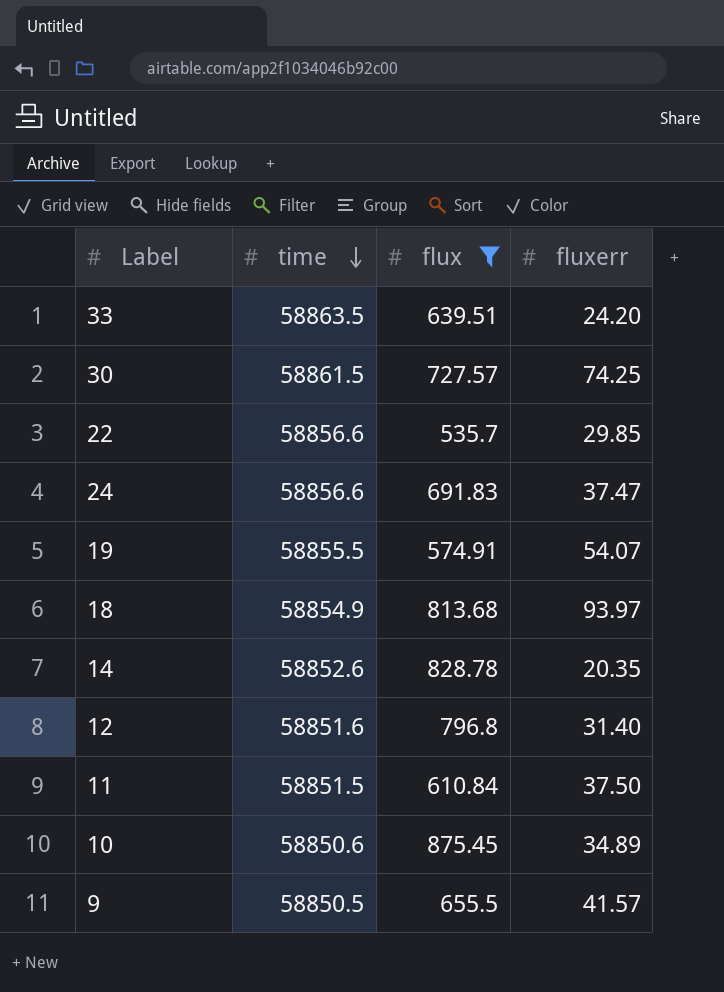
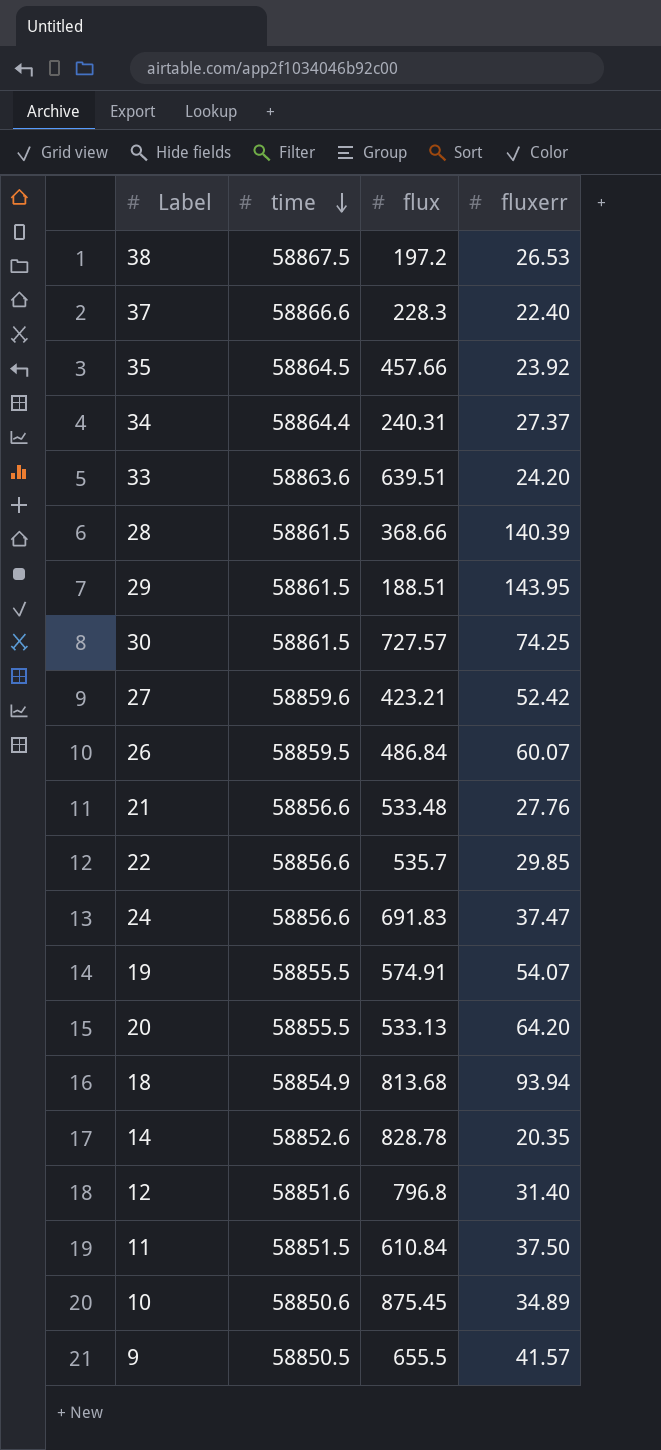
filter: flux >= 535.7 -> none
33 | time: 58863.5 -> 58863.6
18 | fluxerr: 93.97 -> 93.94

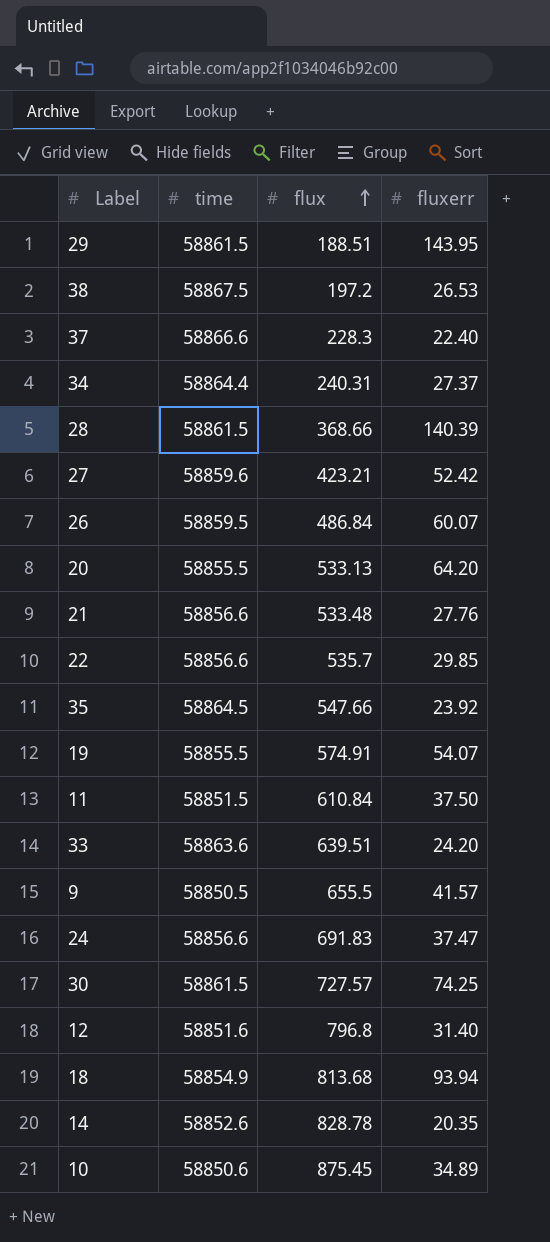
row order: time descending -> flux ascending
35 | flux: 457.66 -> 547.66

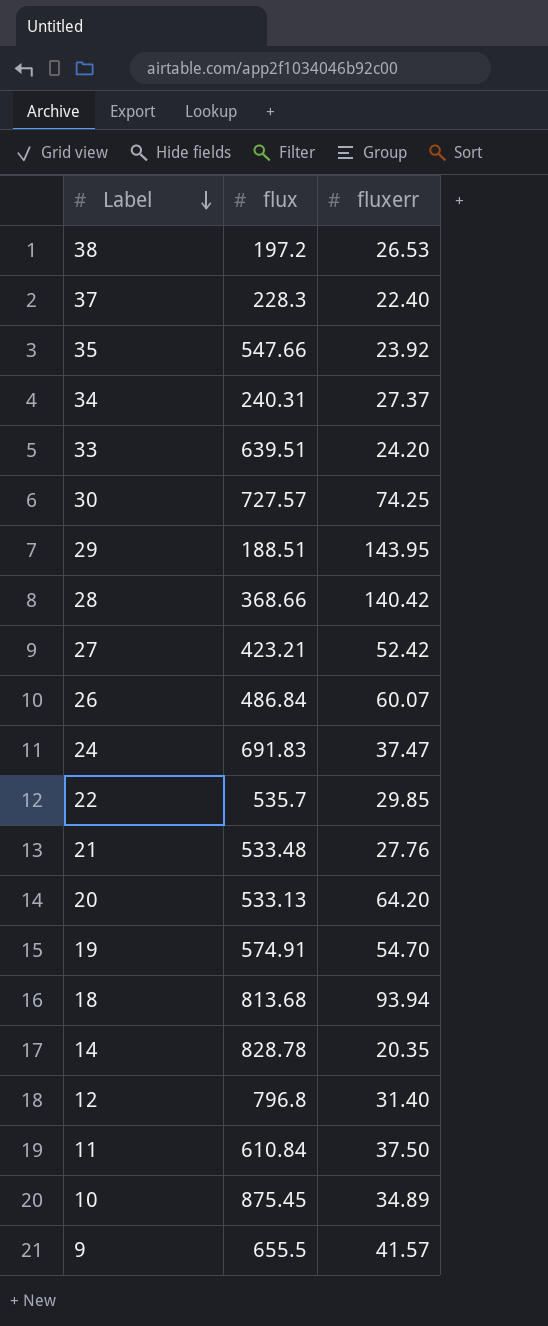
row order: flux ascending -> Label descending
column time | position: 2 -> none
28 | fluxerr: 140.39 -> 140.42
19 | fluxerr: 54.07 -> 54.70

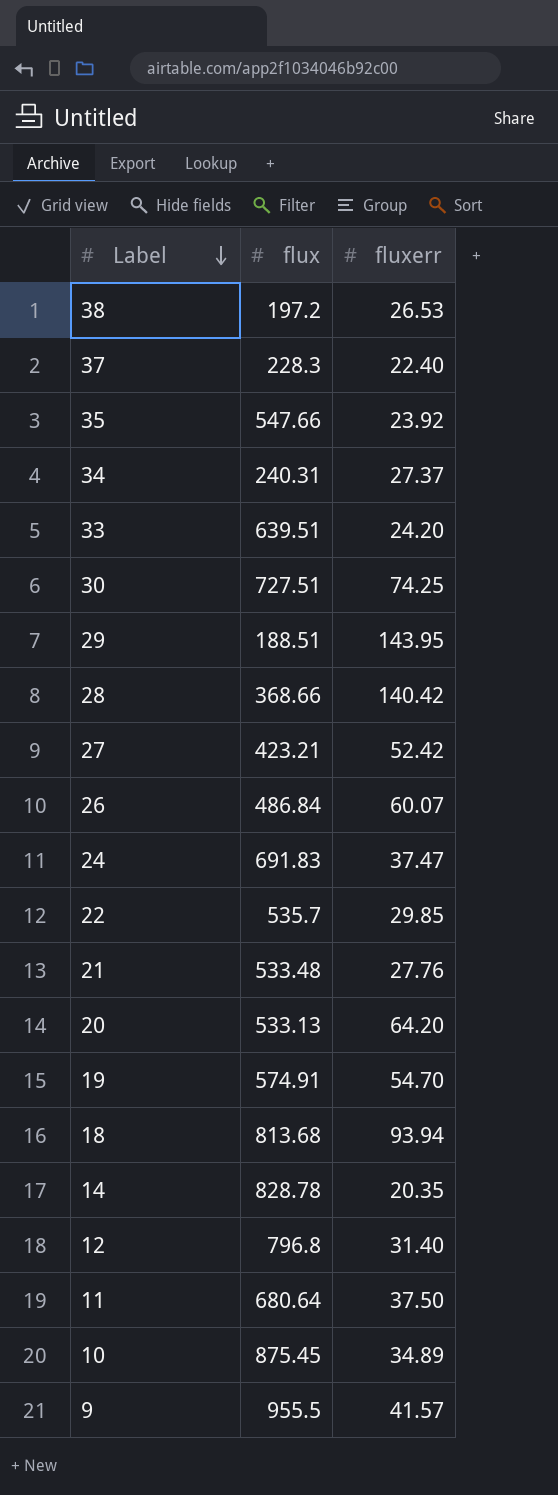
30 | flux: 727.57 -> 727.51
11 | flux: 610.84 -> 680.64
9 | flux: 655.5 -> 955.5

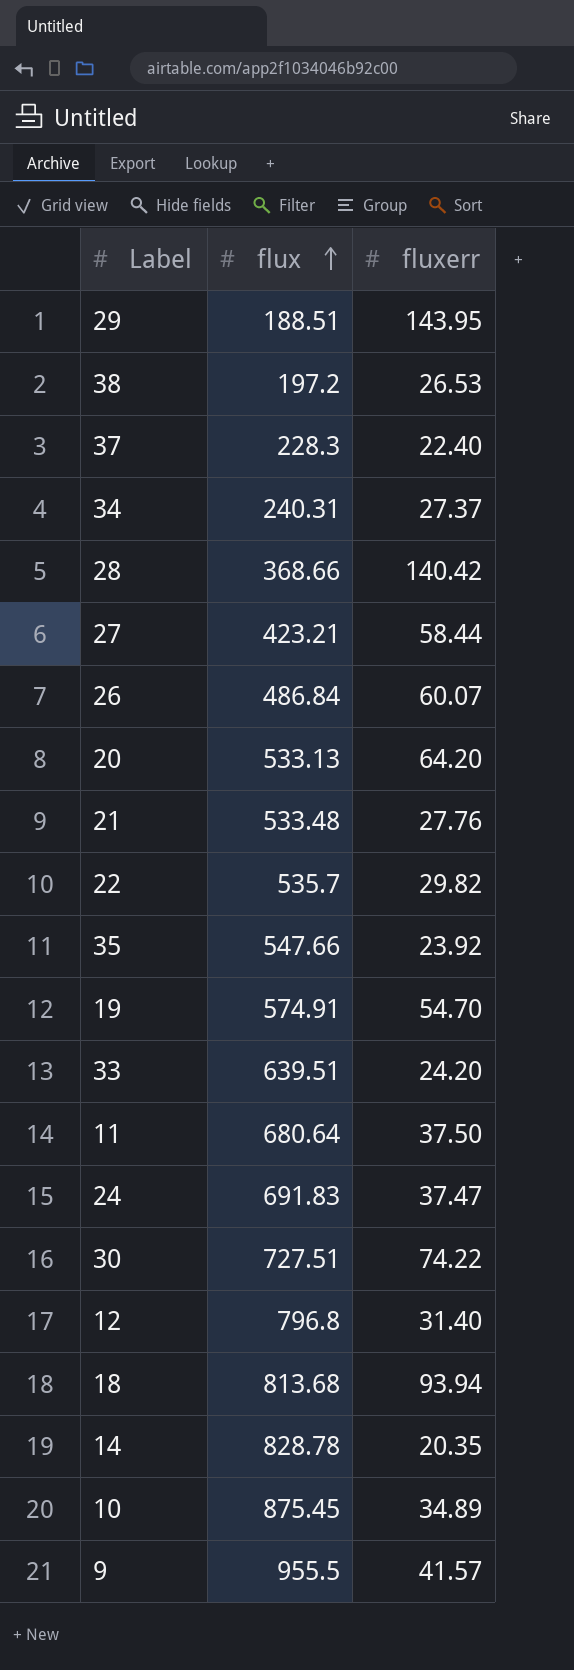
row order: Label descending -> flux ascending
27 | fluxerr: 52.42 -> 58.44
22 | fluxerr: 29.85 -> 29.82
30 | fluxerr: 74.25 -> 74.22

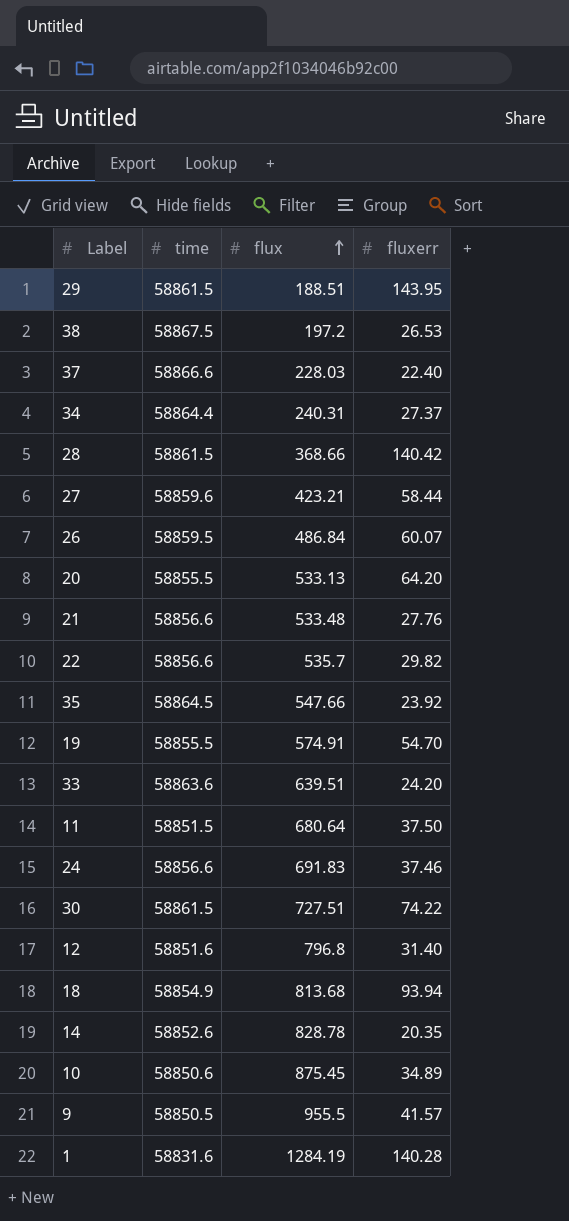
column time | position: none -> 2
37 | flux: 228.3 -> 228.03
24 | fluxerr: 37.47 -> 37.46
row 1: none -> 58831.6 | 1284.19 | 140.28

